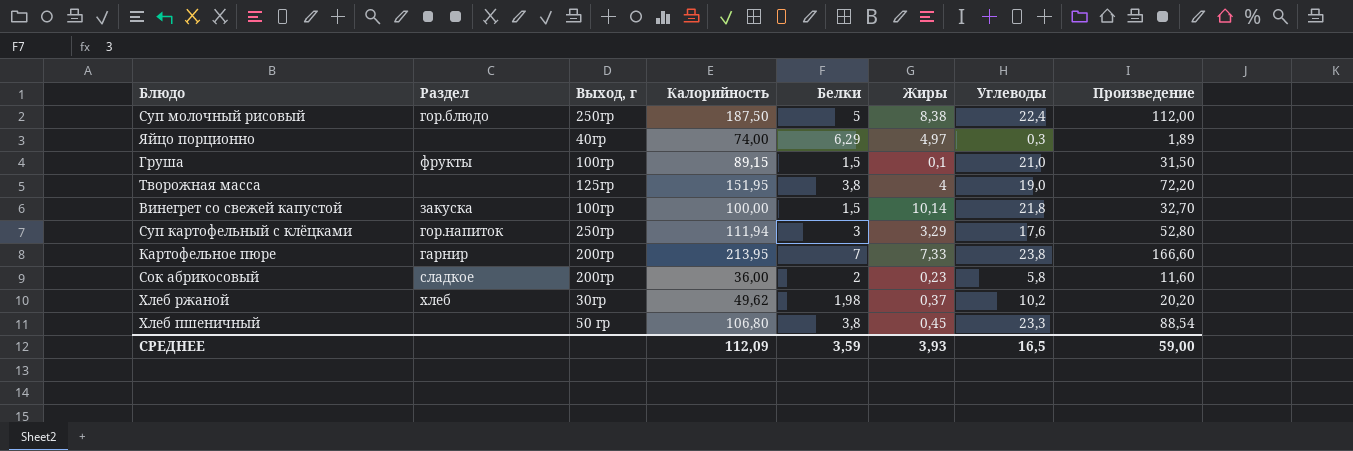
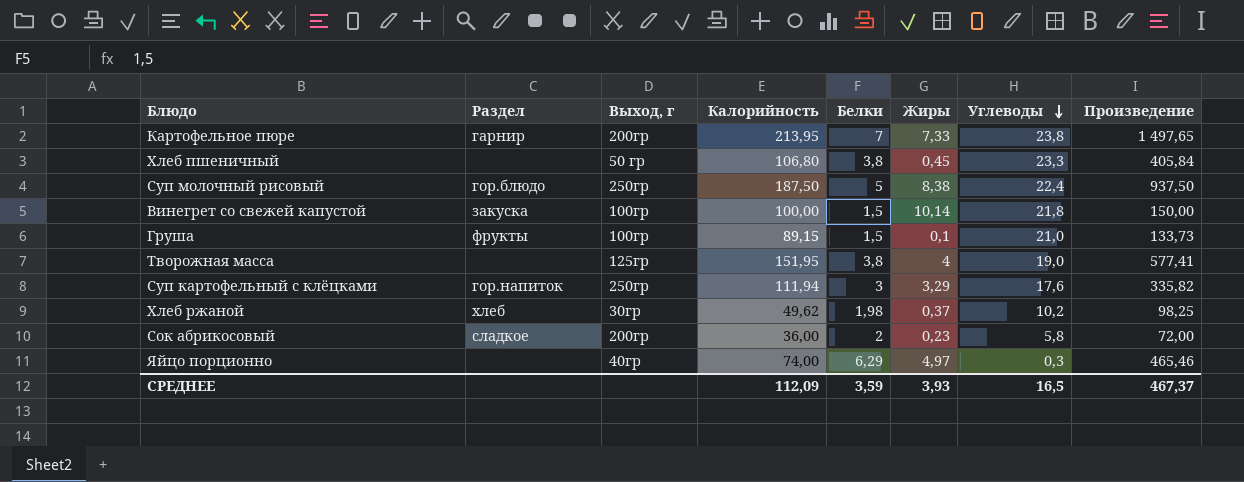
row order: none -> Углеводы descending
column Произведение | formula: [Белки] * [Углеводы] -> [Калорийность] * [Белки]
СРЕДНЕЕ | Произведение: 59,00 -> 467,37

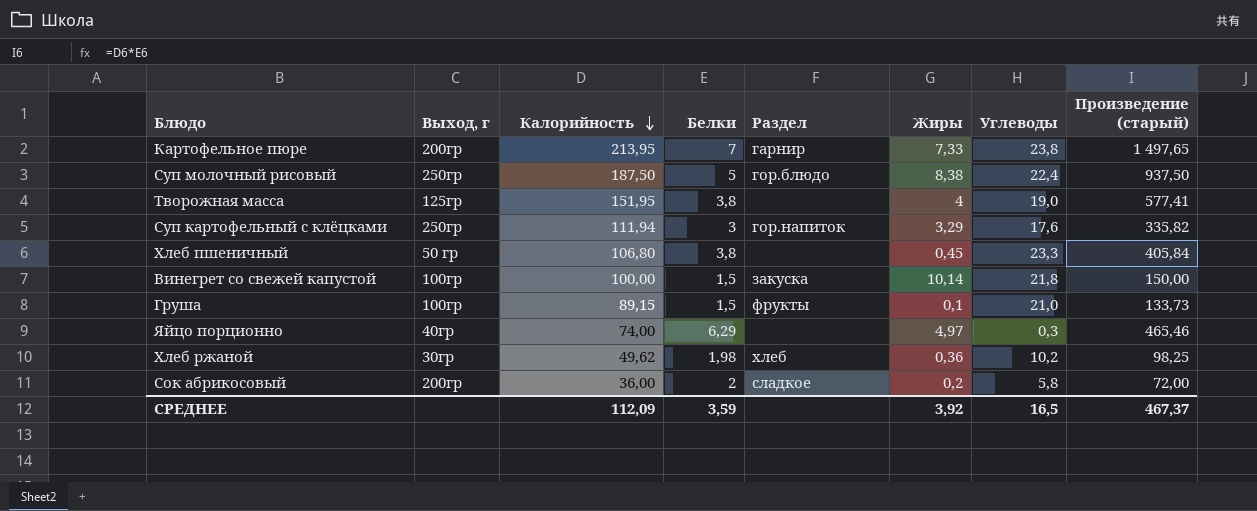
row order: Углеводы descending -> Калорийность descending
column Раздел | position: 2 -> 5
column name: Произведение -> Произведение (старый)
Хлеб ржаной | Жиры: 0,37 -> 0,36
Сок абрикосовый | Жиры: 0,23 -> 0,2
СРЕДНЕЕ | Жиры: 3,93 -> 3,92

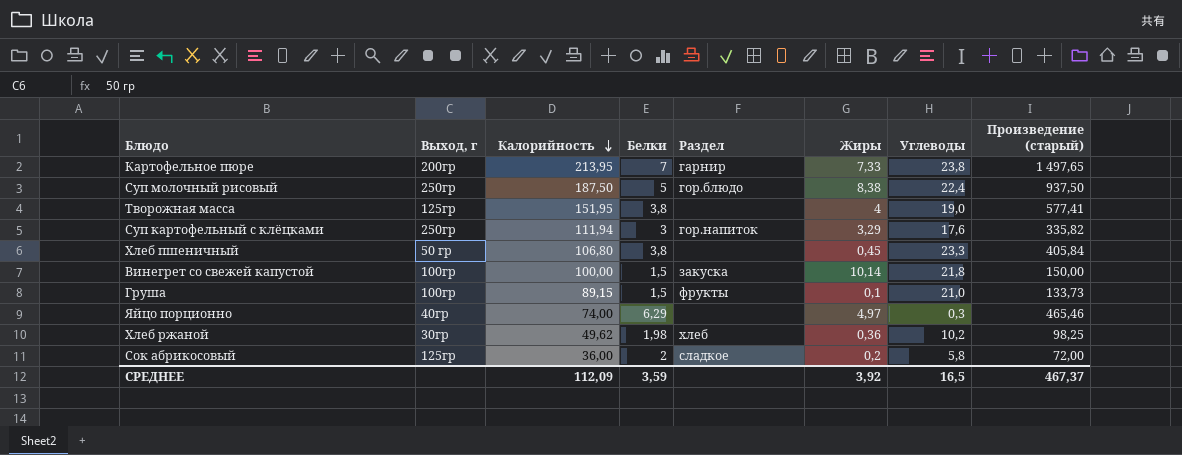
Сок абрикосовый | Выход, г: 200гр -> 125гр

